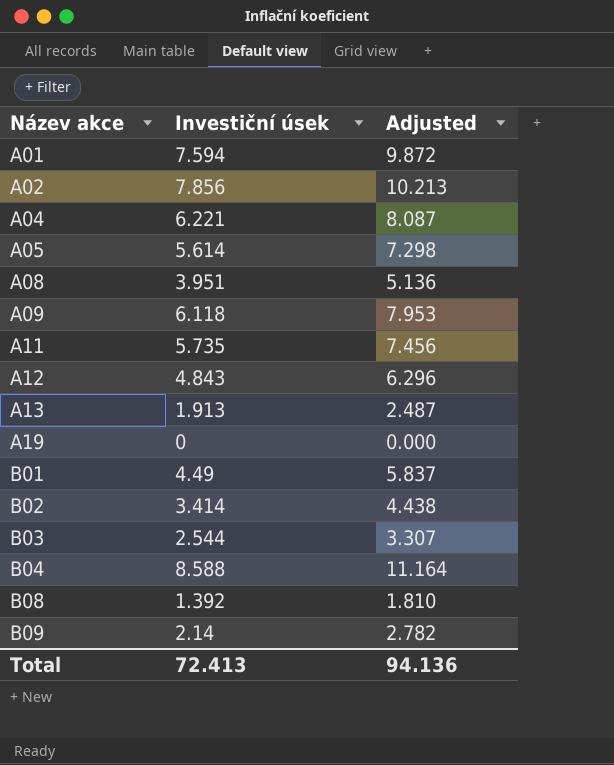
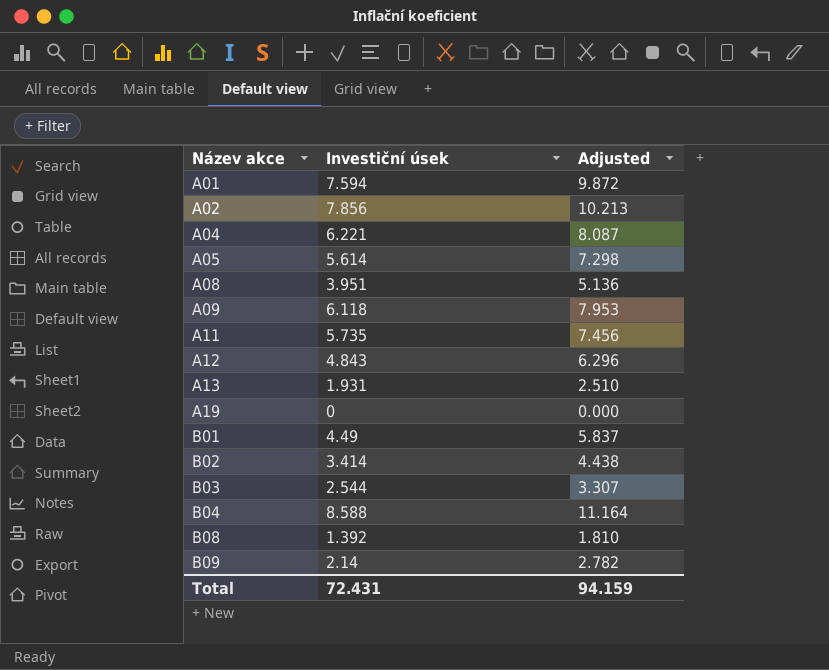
A13 | Investiční úsek: 1.913 -> 1.931
A13 | Adjusted: 2.487 -> 2.510
Total | Investiční úsek: 72.413 -> 72.431
Total | Adjusted: 94.136 -> 94.159

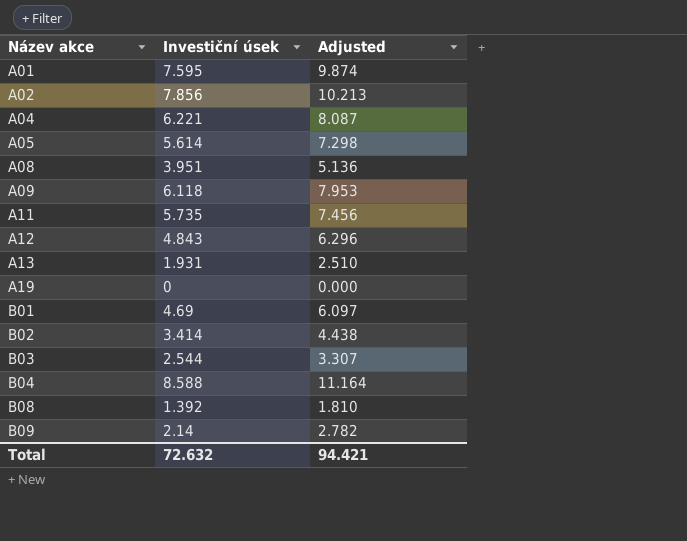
A01 | Investiční úsek: 7.594 -> 7.595
A01 | Adjusted: 9.872 -> 9.874
B01 | Investiční úsek: 4.49 -> 4.69
B01 | Adjusted: 5.837 -> 6.097
Total | Investiční úsek: 72.431 -> 72.632
Total | Adjusted: 94.159 -> 94.421

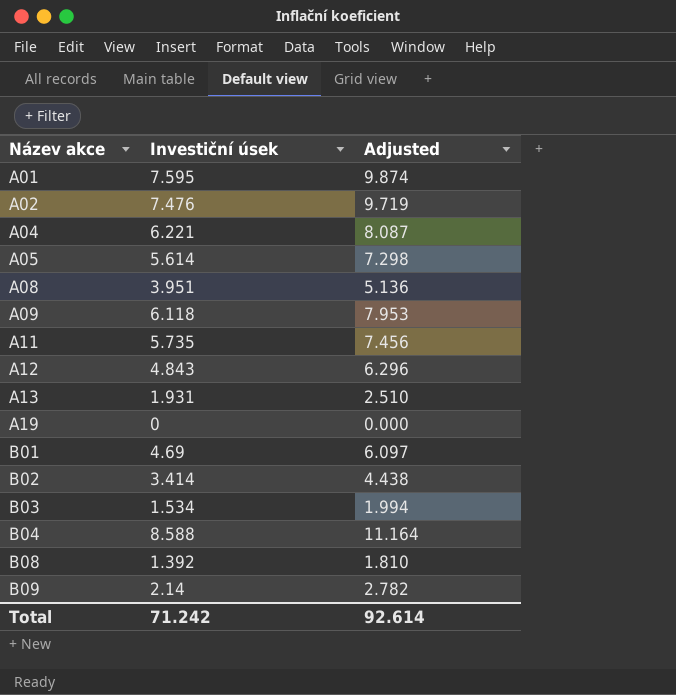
A02 | Investiční úsek: 7.856 -> 7.476
A02 | Adjusted: 10.213 -> 9.719
B03 | Investiční úsek: 2.544 -> 1.534
B03 | Adjusted: 3.307 -> 1.994
Total | Investiční úsek: 72.632 -> 71.242
Total | Adjusted: 94.421 -> 92.614

